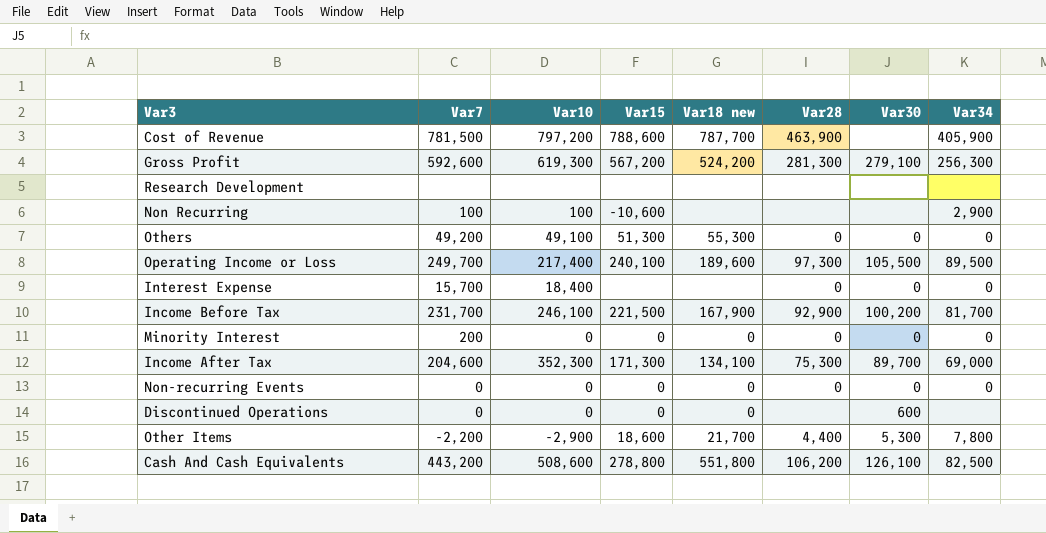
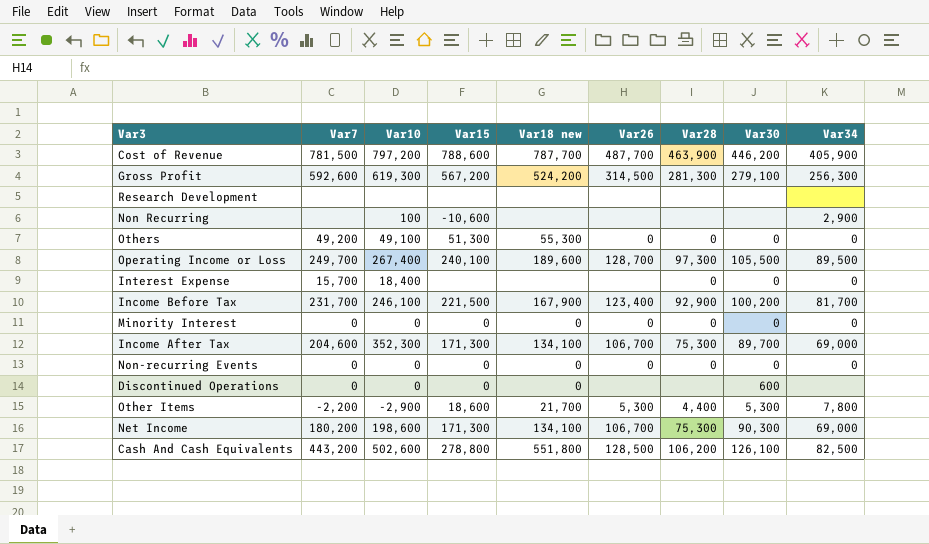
column Var26 | position: none -> 6
Cost of Revenue | Var30: none -> 446,200
Non Recurring | Var7: 100 -> none
Operating Income or Loss | Var10: 217,400 -> 267,400
Minority Interest | Var7: 200 -> 0
row Net Income: none -> 180,200 | 198,600 | 171,300 | 134,100 | 106,700 | 75,300 | 90,300 | 69,000
Cash And Cash Equivalents | Var10: 508,600 -> 502,600

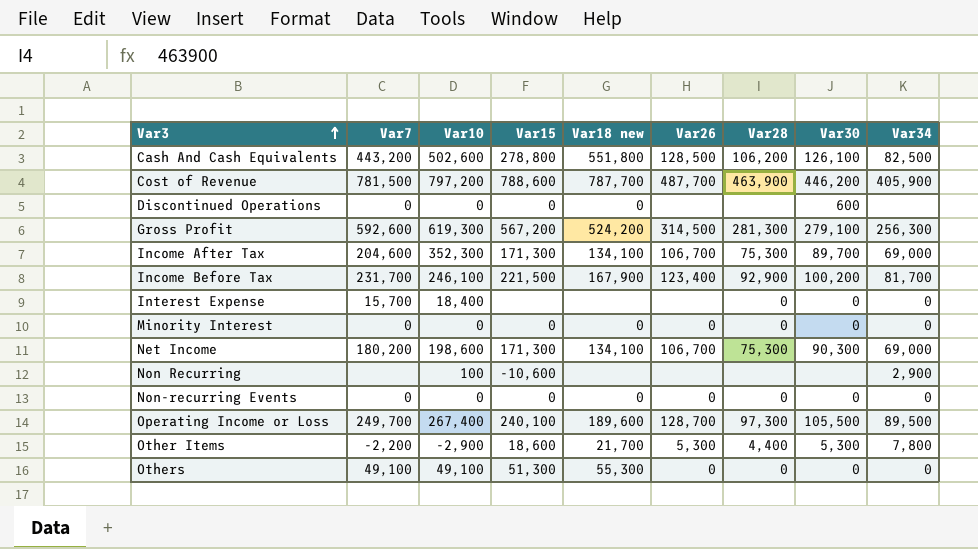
row order: none -> Var3 ascending
row Research Development: none | none | none | none | none | none | none | none -> none
Others | Var7: 49,200 -> 49,100

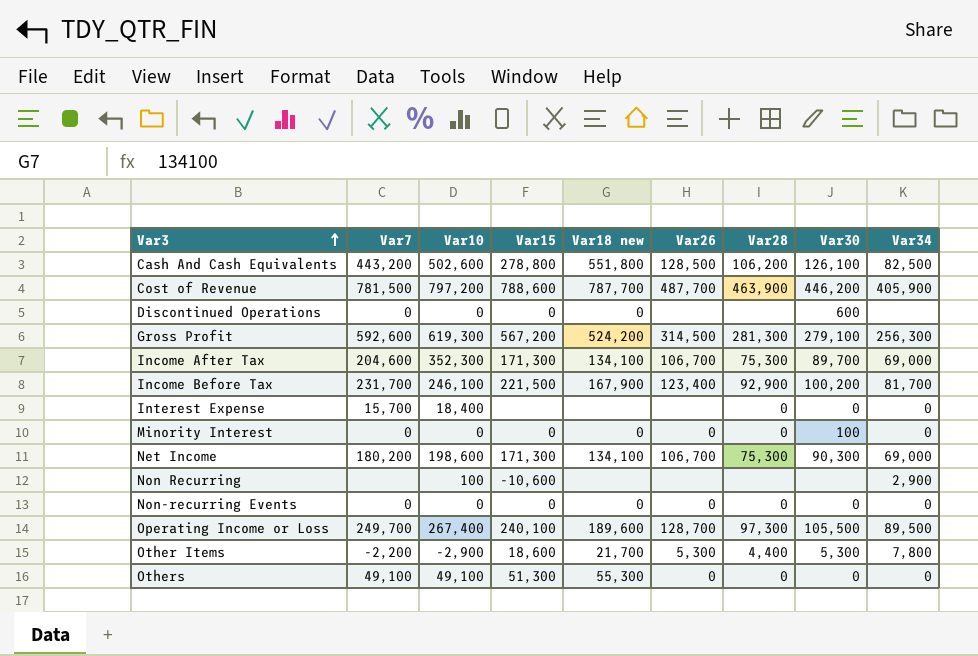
Minority Interest | Var30: 0 -> 100

